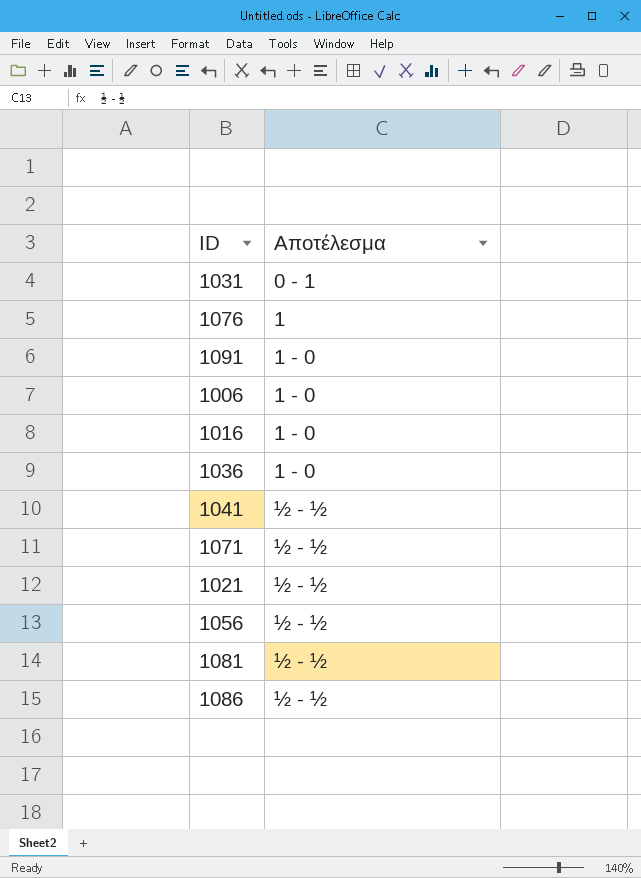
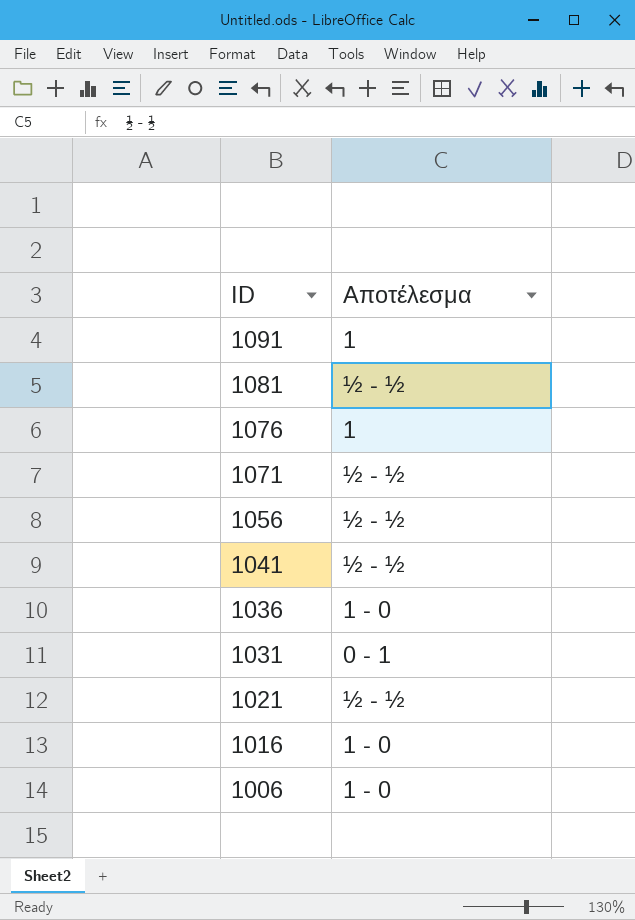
row order: Αποτέλεσμα ascending -> ID descending
row 1086: ½ - ½ -> none
1091 | Αποτέλεσμα: 1 - 0 -> 1

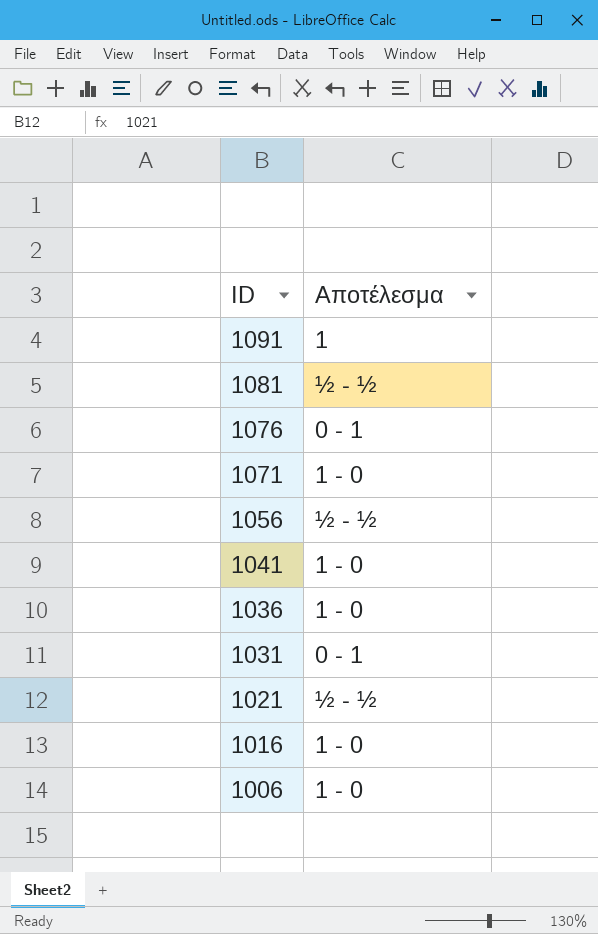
1076 | Αποτέλεσμα: 1 -> 0 - 1
1071 | Αποτέλεσμα: ½ - ½ -> 1 - 0
1041 | Αποτέλεσμα: ½ - ½ -> 1 - 0

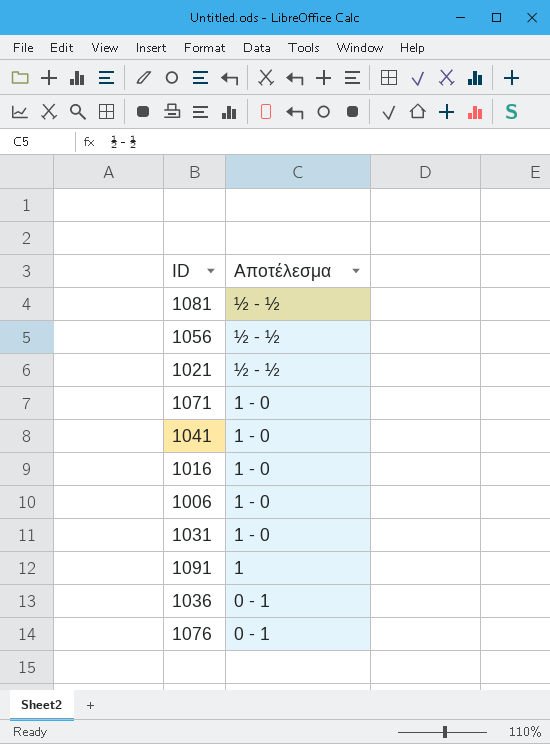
row order: ID descending -> Αποτέλεσμα descending
1031 | Αποτέλεσμα: 0 - 1 -> 1 - 0
1036 | Αποτέλεσμα: 1 - 0 -> 0 - 1

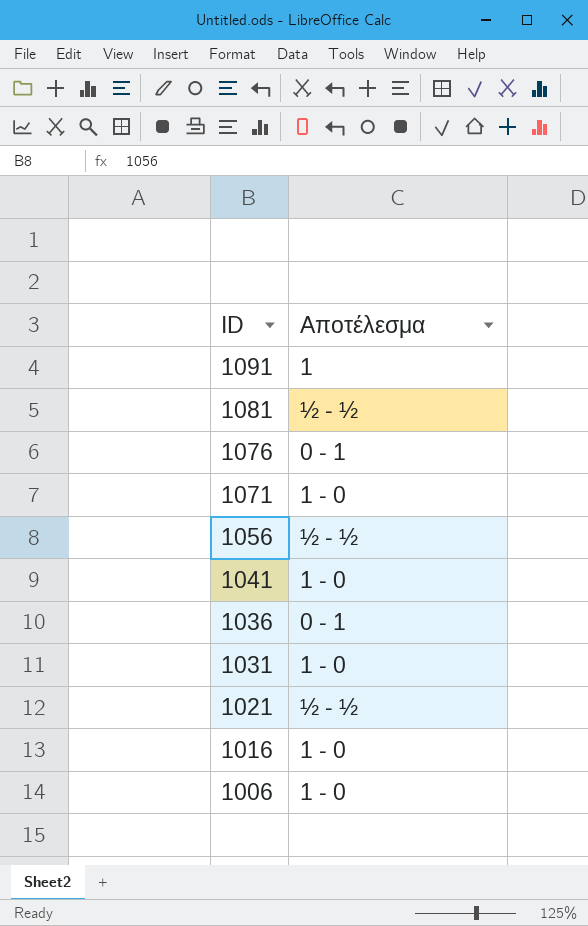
row order: Αποτέλεσμα descending -> ID descending

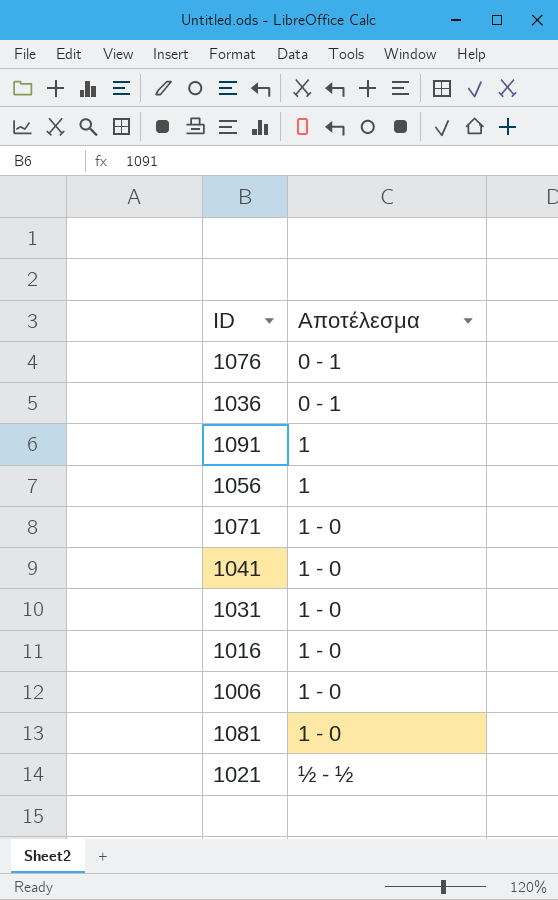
row order: ID descending -> Αποτέλεσμα ascending
1056 | Αποτέλεσμα: ½ - ½ -> 1
1081 | Αποτέλεσμα: ½ - ½ -> 1 - 0

